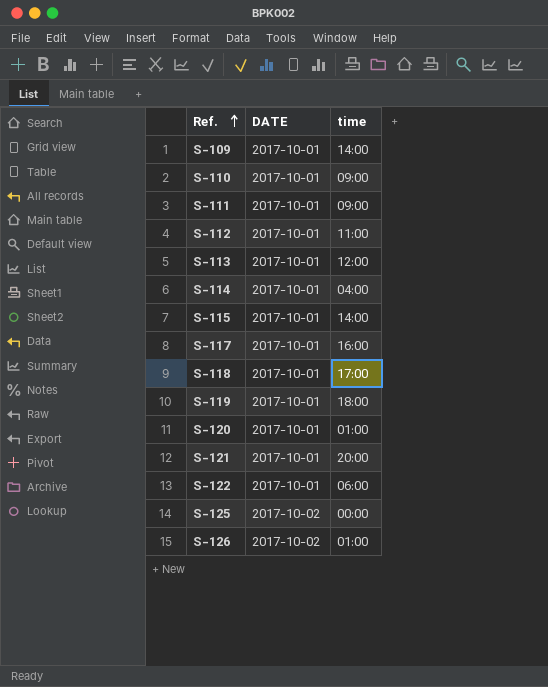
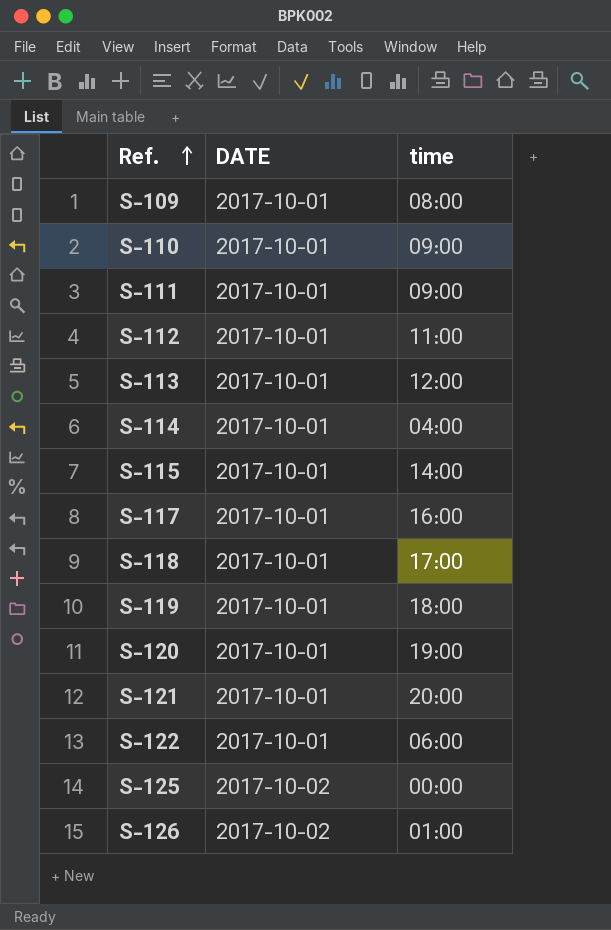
S-109 | time: 14:00 -> 08:00
S-120 | time: 01:00 -> 19:00

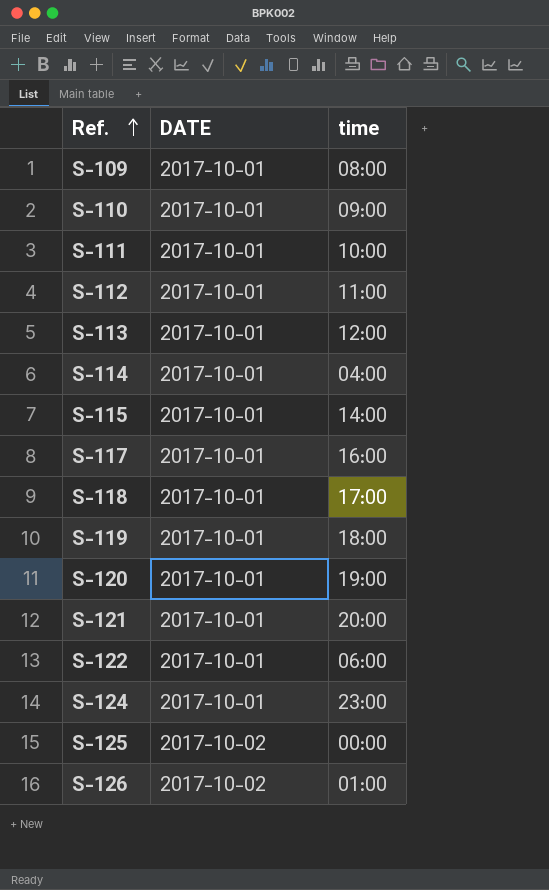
S-111 | time: 09:00 -> 10:00
row S-124: none -> 2017-10-01 | 23:00

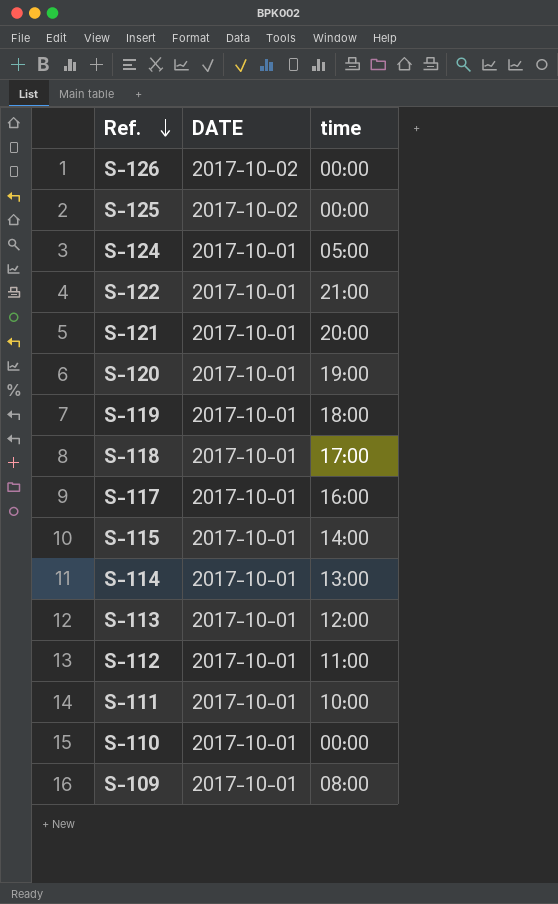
row order: Ref. ascending -> Ref. descending
S-126 | time: 01:00 -> 00:00
S-124 | time: 23:00 -> 05:00
S-122 | time: 06:00 -> 21:00
S-114 | time: 04:00 -> 13:00
S-110 | time: 09:00 -> 00:00

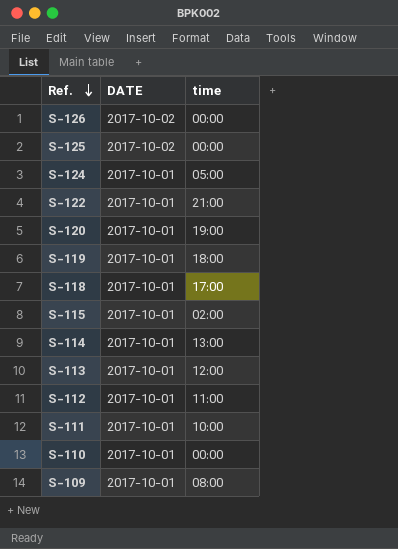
row S-121: 2017-10-01 | 20:00 -> none
row S-117: 2017-10-01 | 16:00 -> none
S-115 | time: 14:00 -> 02:00

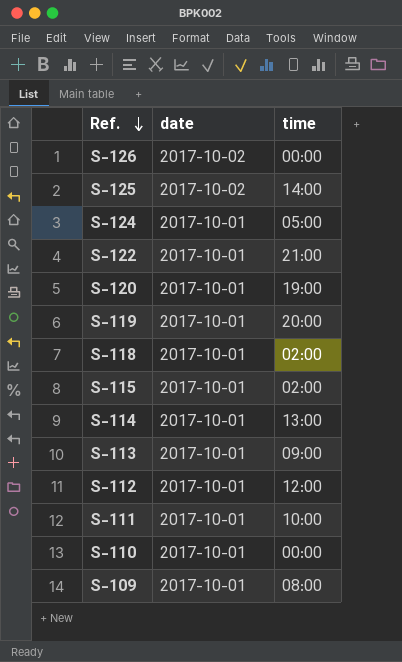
column name: DATE -> date
S-125 | time: 00:00 -> 14:00
S-119 | time: 18:00 -> 20:00
S-118 | time: 17:00 -> 02:00
S-113 | time: 12:00 -> 09:00
S-112 | time: 11:00 -> 12:00

